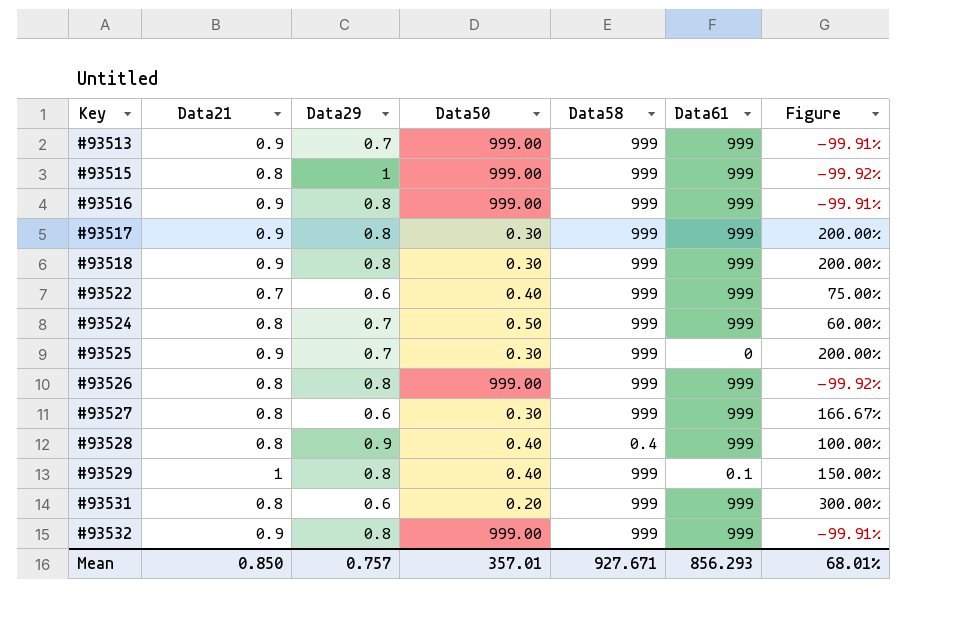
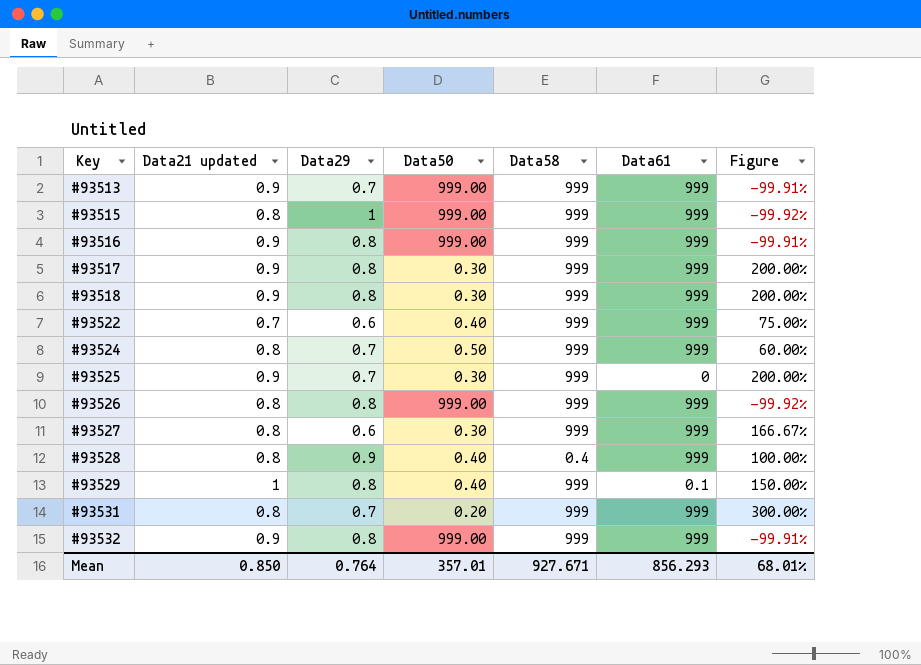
column name: Data21 -> Data21 updated
#93531 | Data29: 0.6 -> 0.7
Mean | Data29: 0.757 -> 0.764

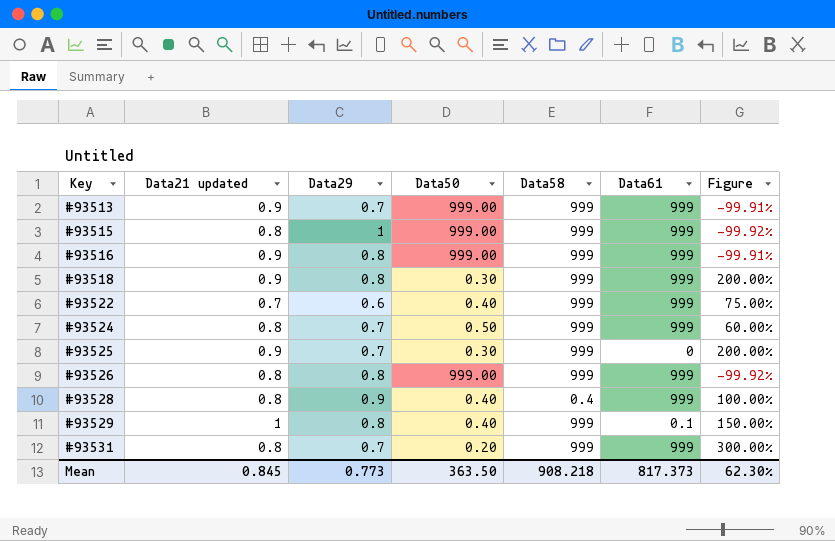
row #93517: 0.9 | 0.8 | 0.30 | 999 | 999 | 200.00% -> none
row #93527: 0.8 | 0.6 | 0.30 | 999 | 999 | 166.67% -> none
row #93532: 0.9 | 0.8 | 999.00 | 999 | 999 | -99.91% -> none
Mean | Data21 updated: 0.850 -> 0.845
Mean | Data29: 0.764 -> 0.773
Mean | Data50: 357.01 -> 363.50
Mean | Data58: 927.671 -> 908.218
Mean | Data61: 856.293 -> 817.373
Mean | Figure: 68.01% -> 62.30%

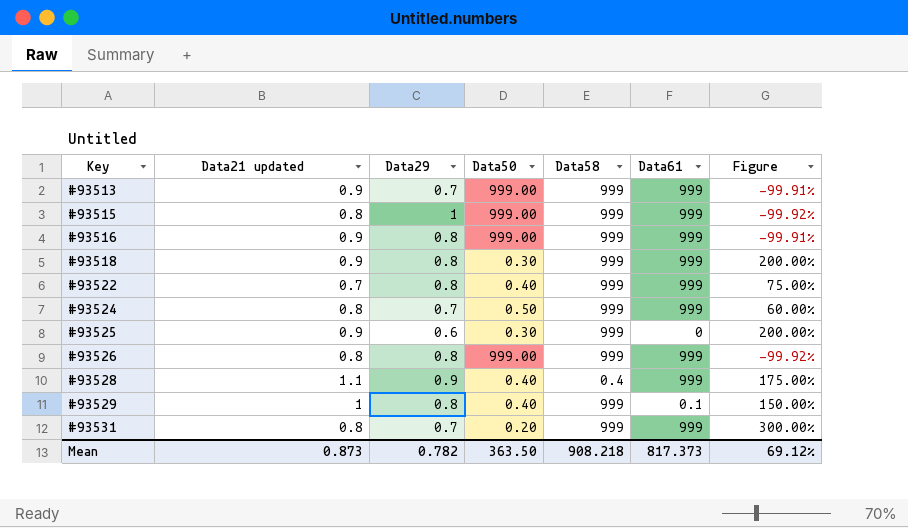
#93522 | Data29: 0.6 -> 0.8
#93525 | Data29: 0.7 -> 0.6
#93528 | Data21 updated: 0.8 -> 1.1
#93528 | Figure: 100.00% -> 175.00%
Mean | Data21 updated: 0.845 -> 0.873
Mean | Data29: 0.773 -> 0.782
Mean | Figure: 62.30% -> 69.12%

